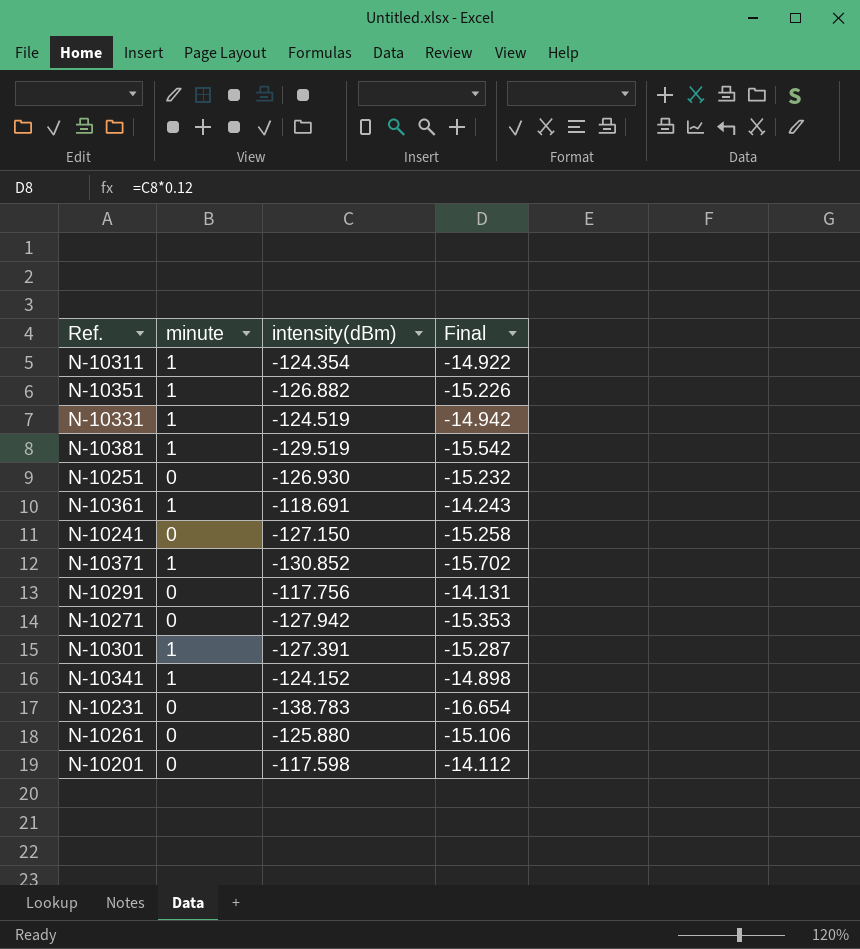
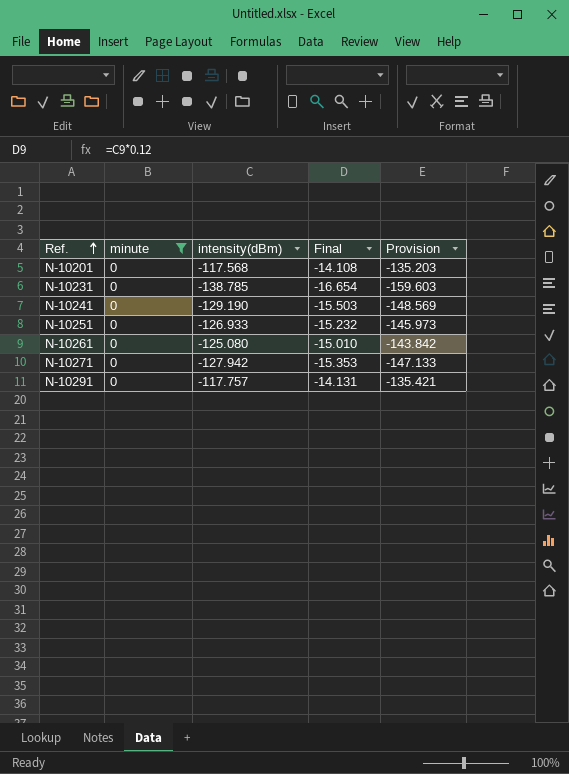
filter: none -> minute = 0
row order: none -> Ref. ascending
column Provision | formula: none -> [intensity(dBm)] * 1.15
N-10201 | intensity(dBm): -117.598 -> -117.568
N-10201 | Final: -14.112 -> -14.108
N-10231 | intensity(dBm): -138.783 -> -138.785
N-10241 | intensity(dBm): -127.150 -> -129.190
N-10241 | Final: -15.258 -> -15.503
N-10251 | intensity(dBm): -126.930 -> -126.933
N-10261 | intensity(dBm): -125.880 -> -125.080
N-10261 | Final: -15.106 -> -15.010
N-10291 | intensity(dBm): -117.756 -> -117.757

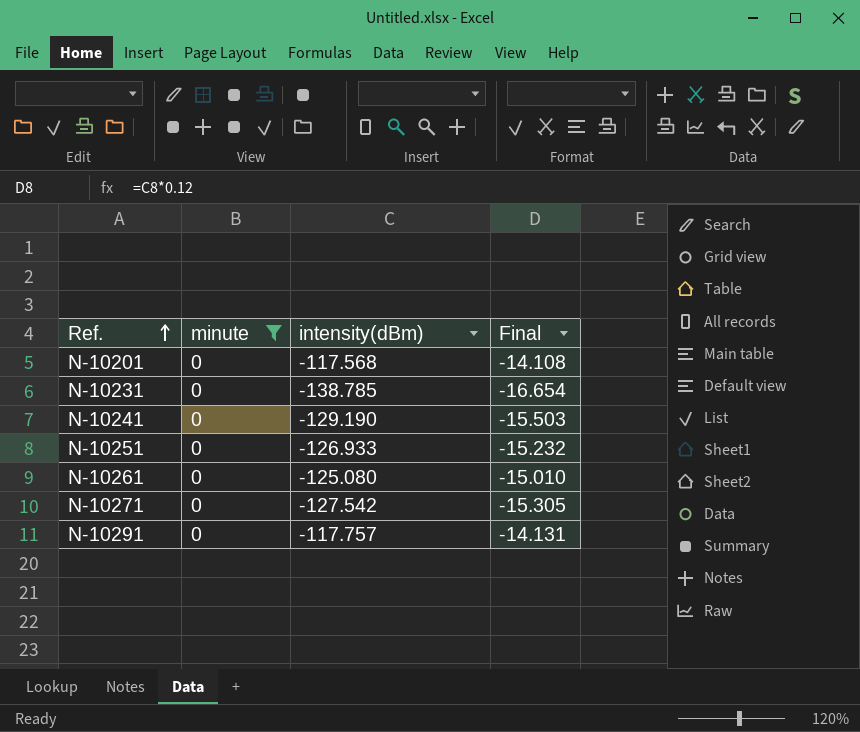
column Provision | formula: [intensity(dBm)] * 1.15 -> none
N-10271 | intensity(dBm): -127.942 -> -127.542
N-10271 | Final: -15.353 -> -15.305

